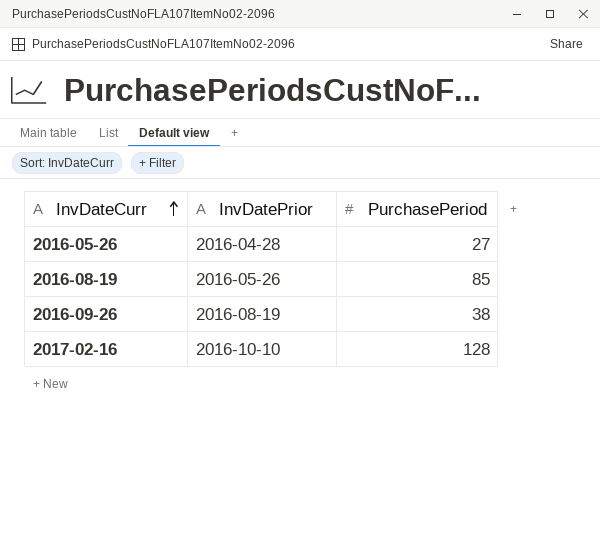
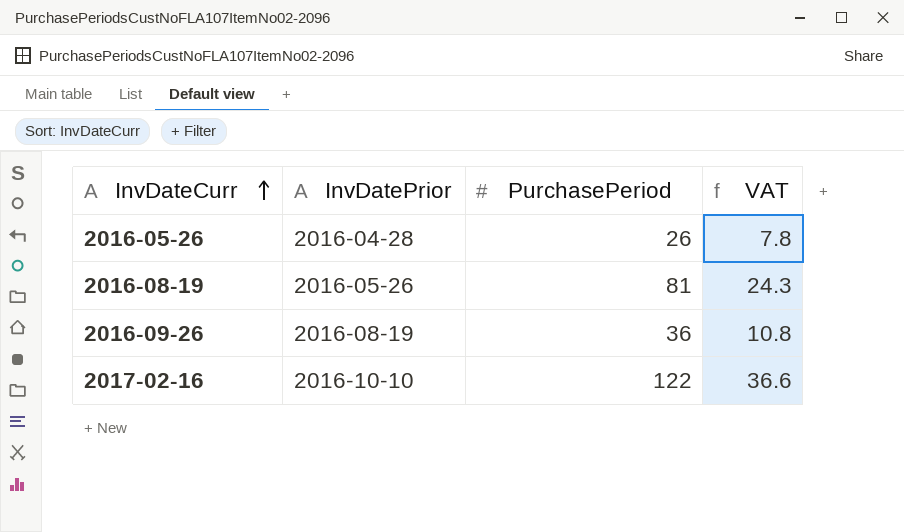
column VAT | formula: none -> [PurchasePeriod] * 0.3
2016-05-26 | PurchasePeriod: 27 -> 26
2016-08-19 | PurchasePeriod: 85 -> 81
2016-09-26 | PurchasePeriod: 38 -> 36
2017-02-16 | PurchasePeriod: 128 -> 122

